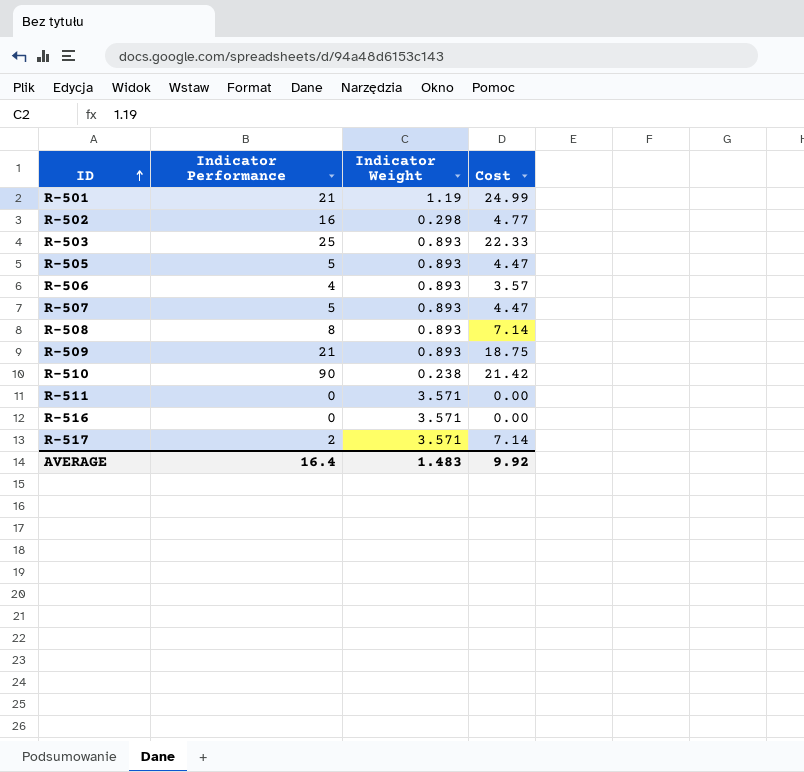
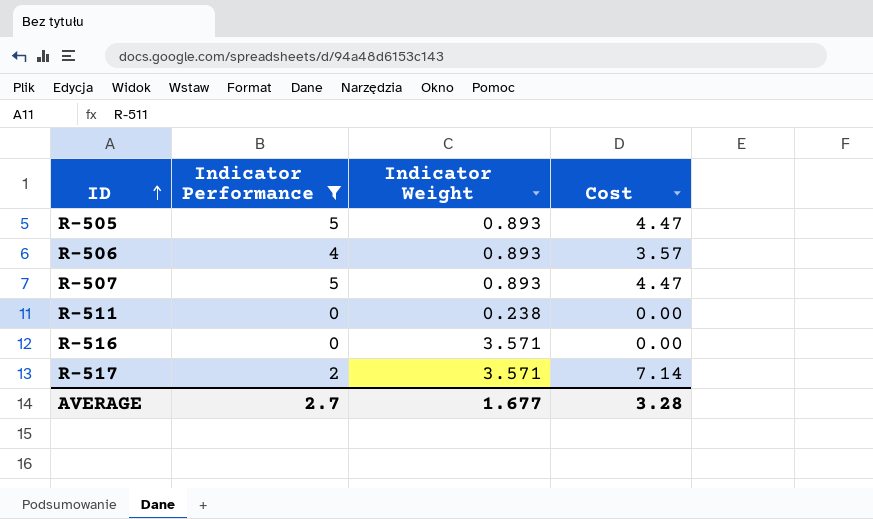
filter: none -> Indicator Performance <= 5
R-511 | Indicator Weight: 3.571 -> 0.238
AVERAGE | Indicator Performance: 16.4 -> 2.7
AVERAGE | Indicator Weight: 1.483 -> 1.677
AVERAGE | Cost: 9.92 -> 3.28

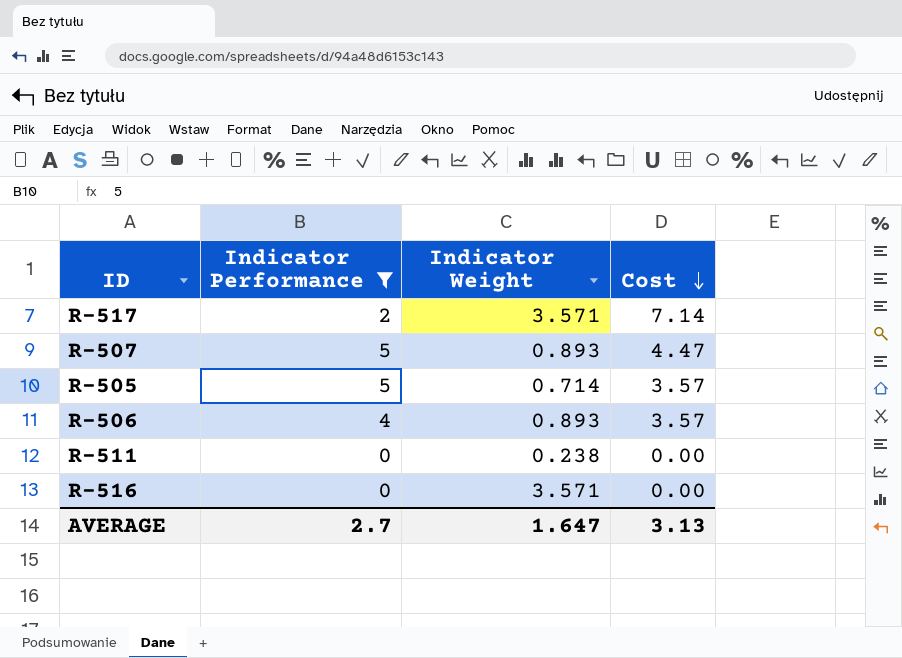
row order: ID ascending -> Cost descending
R-505 | Indicator Weight: 0.893 -> 0.714
R-505 | Cost: 4.47 -> 3.57
AVERAGE | Indicator Weight: 1.677 -> 1.647
AVERAGE | Cost: 3.28 -> 3.13

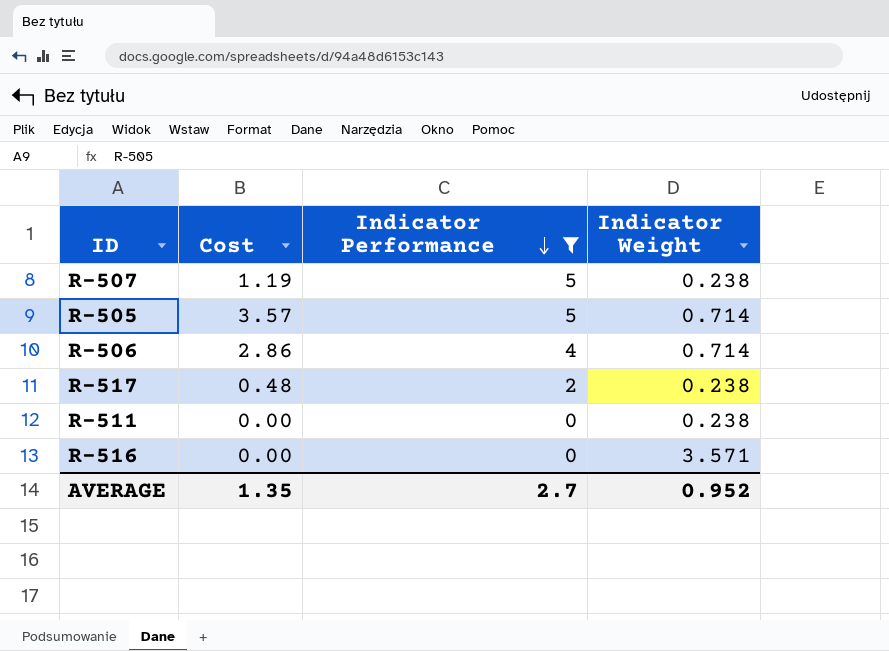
row order: Cost descending -> Indicator Performance descending
column Cost | position: 4 -> 2
R-507 | Cost: 4.47 -> 1.19
R-507 | Indicator Weight: 0.893 -> 0.238
R-506 | Cost: 3.57 -> 2.86
R-506 | Indicator Weight: 0.893 -> 0.714
R-517 | Cost: 7.14 -> 0.48
R-517 | Indicator Weight: 3.571 -> 0.238
AVERAGE | Cost: 3.13 -> 1.35
AVERAGE | Indicator Weight: 1.647 -> 0.952

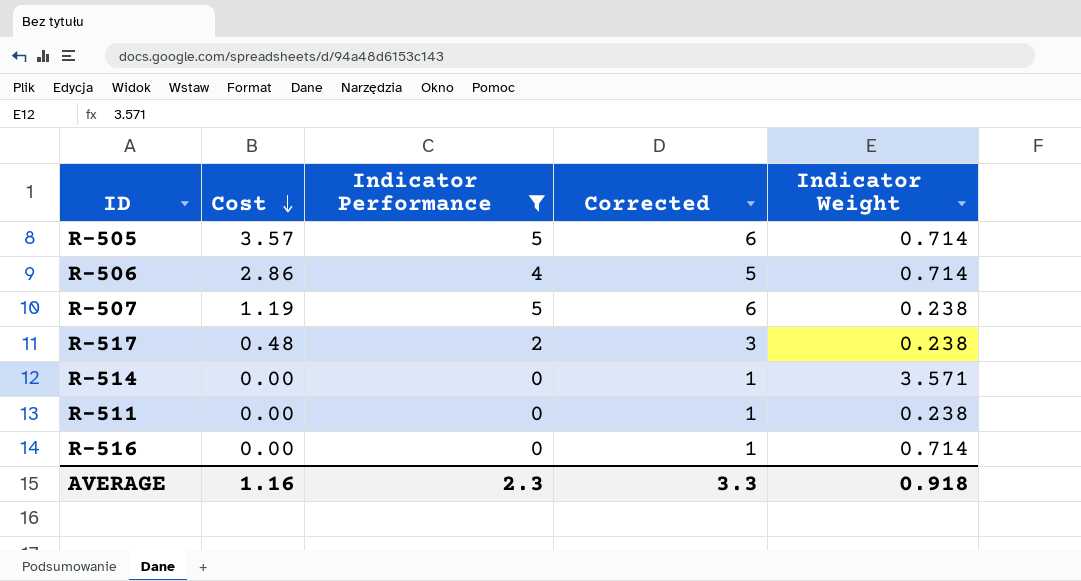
row order: Indicator Performance descending -> Cost descending
column Corrected | formula: none -> [Indicator Performance] + 1
row R-514: none -> 0.00 | 0 | 1 | 3.571
R-516 | Indicator Weight: 3.571 -> 0.714
AVERAGE | Cost: 1.35 -> 1.16
AVERAGE | Indicator Performance: 2.7 -> 2.3
AVERAGE | Indicator Weight: 0.952 -> 0.918

